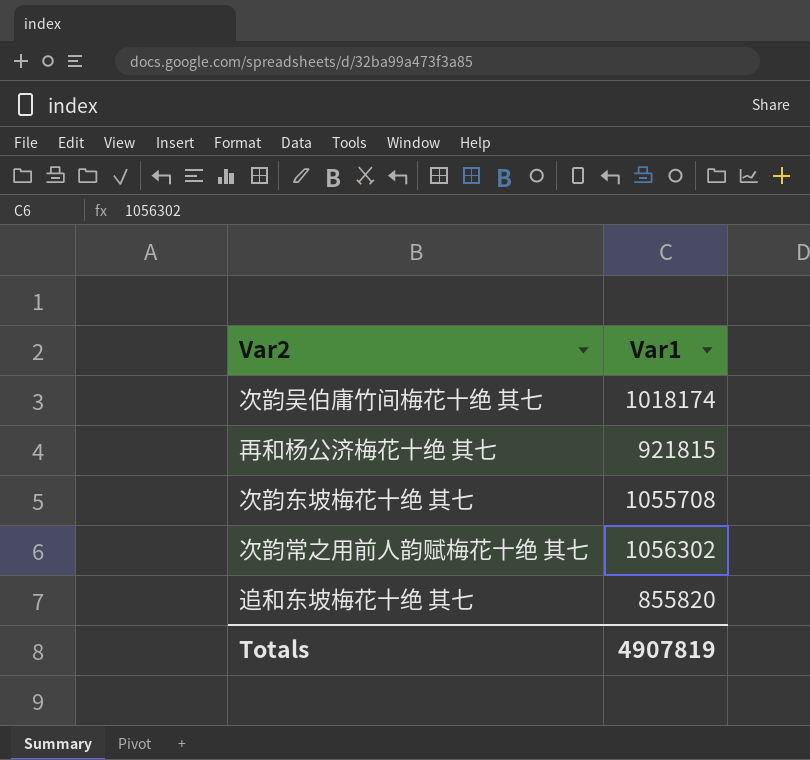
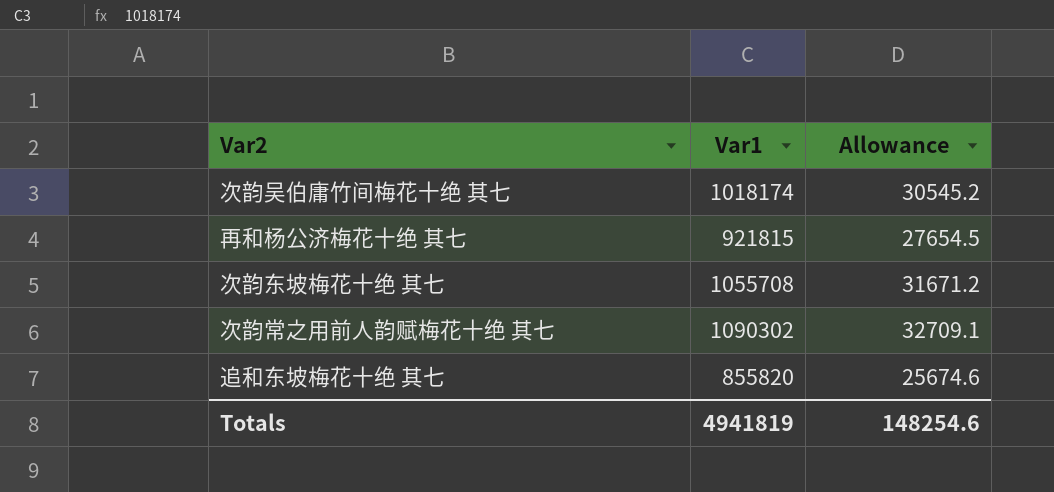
column Allowance | formula: none -> [Var1] * 0.03
次韵常之用前人韵赋梅花十绝 其七 | Var1: 1056302 -> 1090302
Totals | Var1: 4907819 -> 4941819

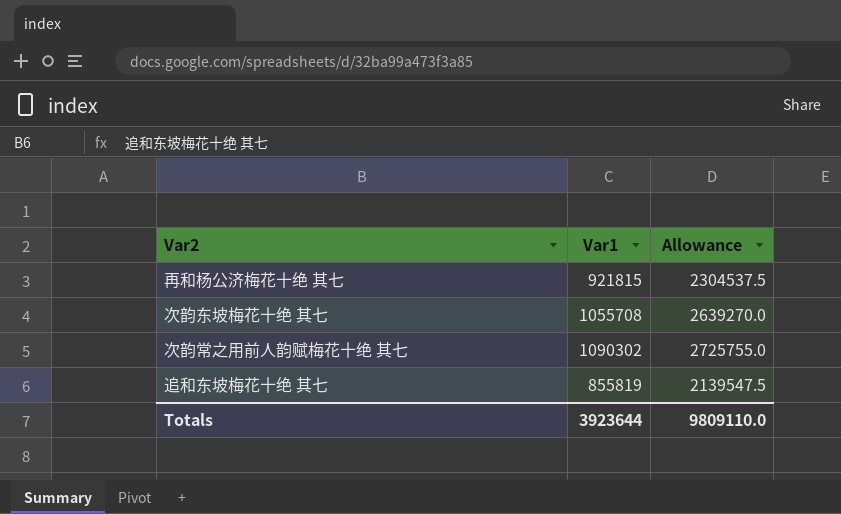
column Allowance | formula: [Var1] * 0.03 -> [Var1] * 2.5
row 次韵吴伯庸竹间梅花十绝 其七: 1018174 | 30545.2 -> none
追和东坡梅花十绝 其七 | Var1: 855820 -> 855819
Totals | Var1: 4941819 -> 3923644
Totals | Allowance: 148254.6 -> 9809110.0

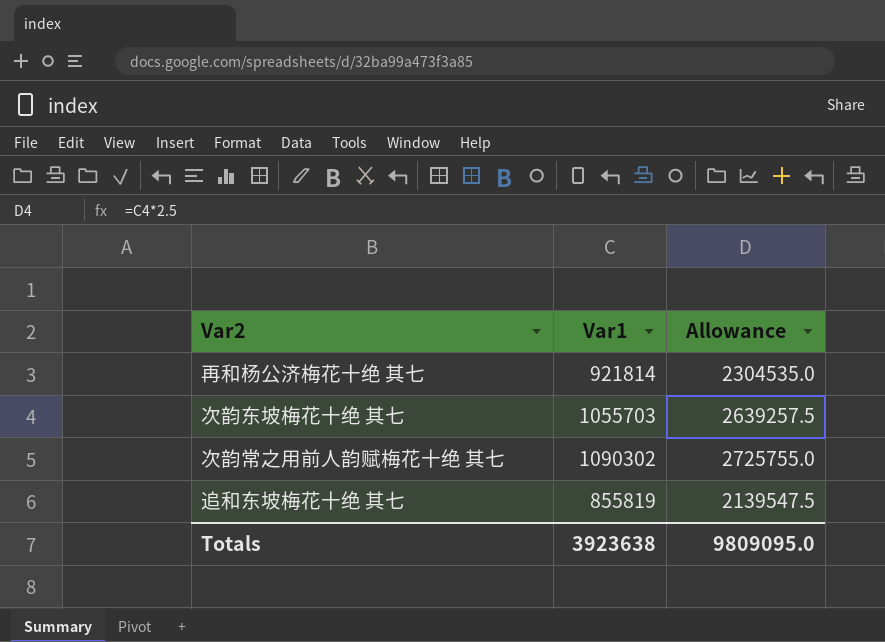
再和杨公济梅花十绝 其七 | Var1: 921815 -> 921814
再和杨公济梅花十绝 其七 | Allowance: 2304537.5 -> 2304535.0
次韵东坡梅花十绝 其七 | Var1: 1055708 -> 1055703
次韵东坡梅花十绝 其七 | Allowance: 2639270.0 -> 2639257.5
Totals | Var1: 3923644 -> 3923638
Totals | Allowance: 9809110.0 -> 9809095.0

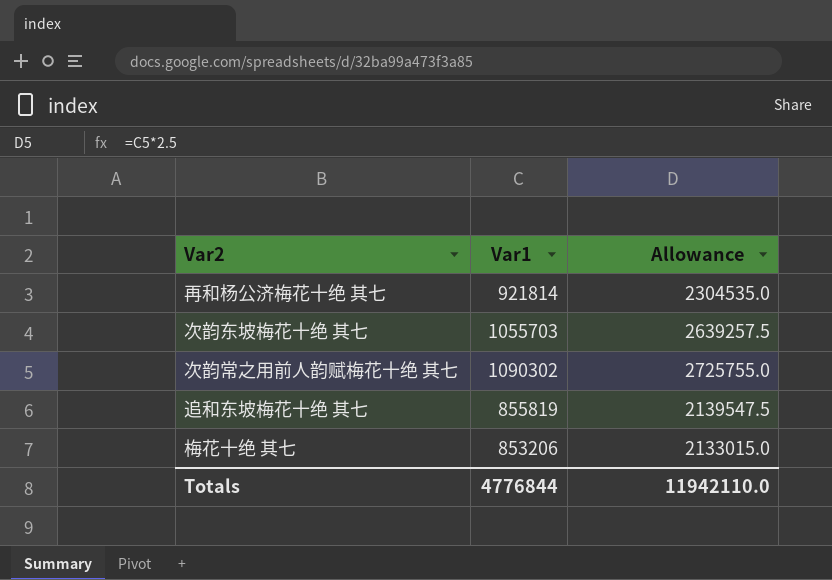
row 梅花十绝 其七: none -> 853206 | 2133015.0
Totals | Var1: 3923638 -> 4776844
Totals | Allowance: 9809095.0 -> 11942110.0

